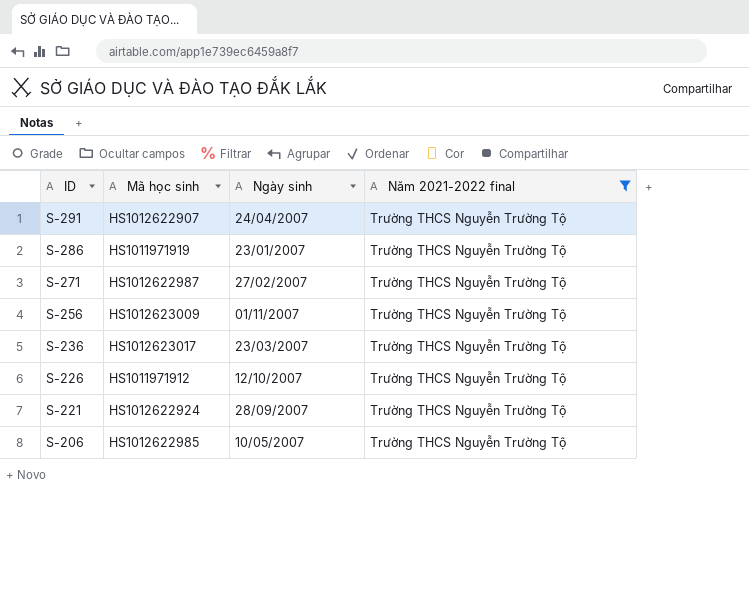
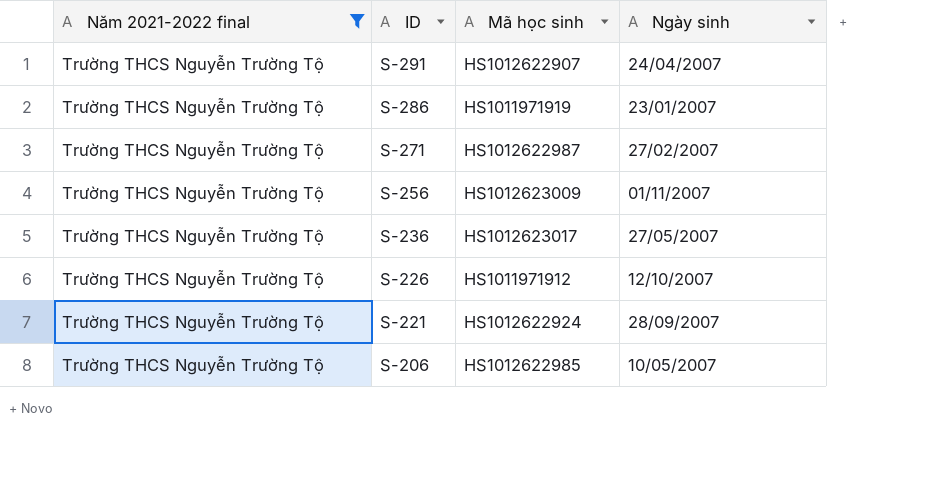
column Năm 2021-2022 final | position: 4 -> 1
S-236 | Ngày sinh: 23/03/2007 -> 27/05/2007

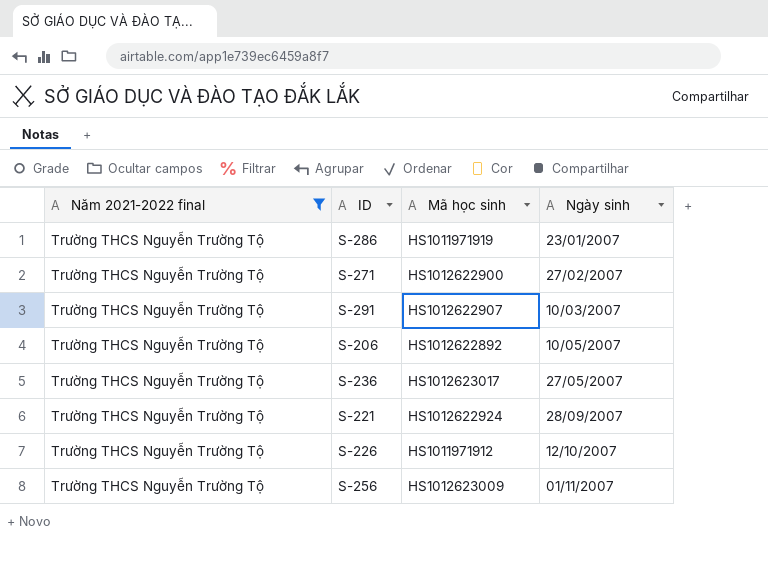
row order: ID descending -> Ngày sinh ascending
S-271 | Mã học sinh: HS1012622987 -> HS1012622900
S-291 | Ngày sinh: 24/04/2007 -> 10/03/2007
S-206 | Mã học sinh: HS1012622985 -> HS1012622892

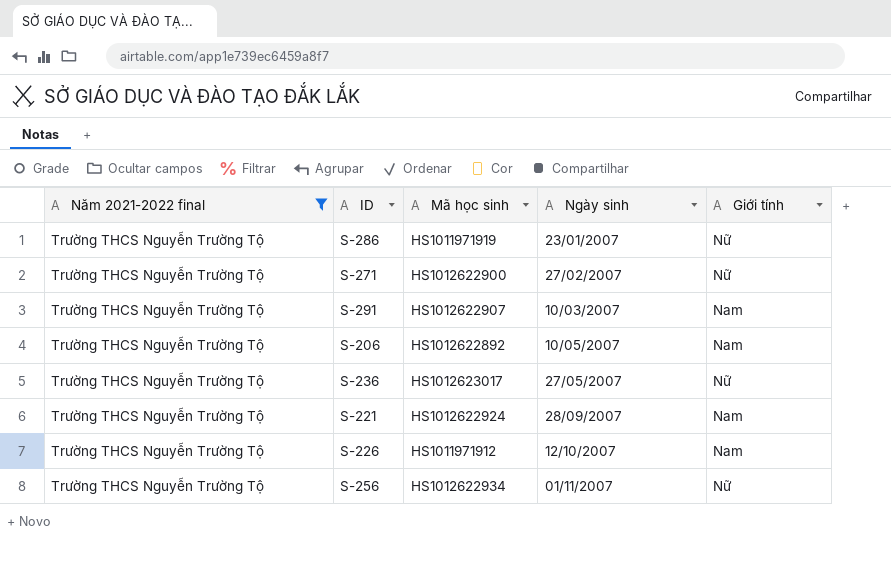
column Giới tính | position: none -> 5
S-256 | Mã học sinh: HS1012623009 -> HS1012622934

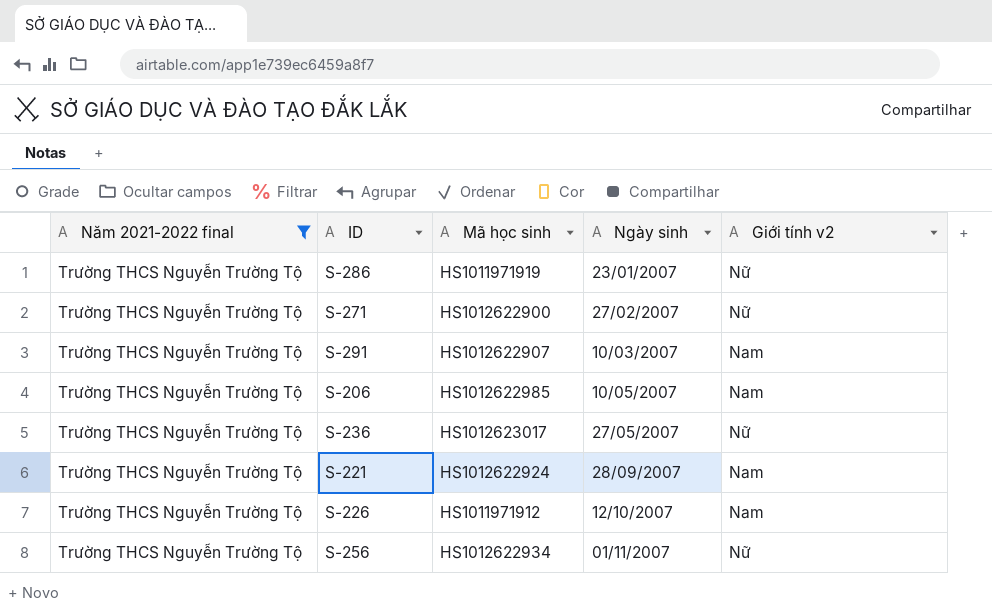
column name: Giới tính -> Giới tính v2
S-206 | Mã học sinh: HS1012622892 -> HS1012622985

